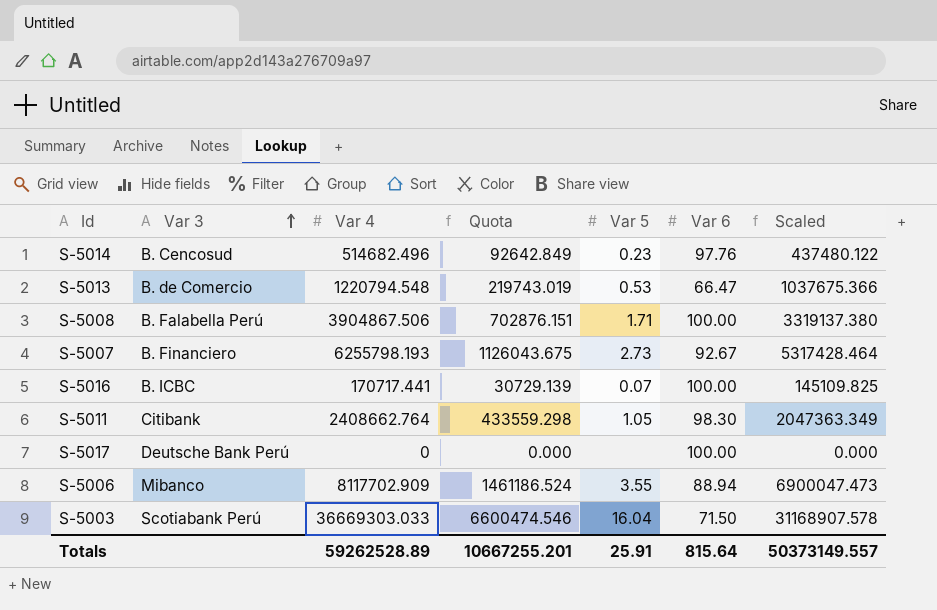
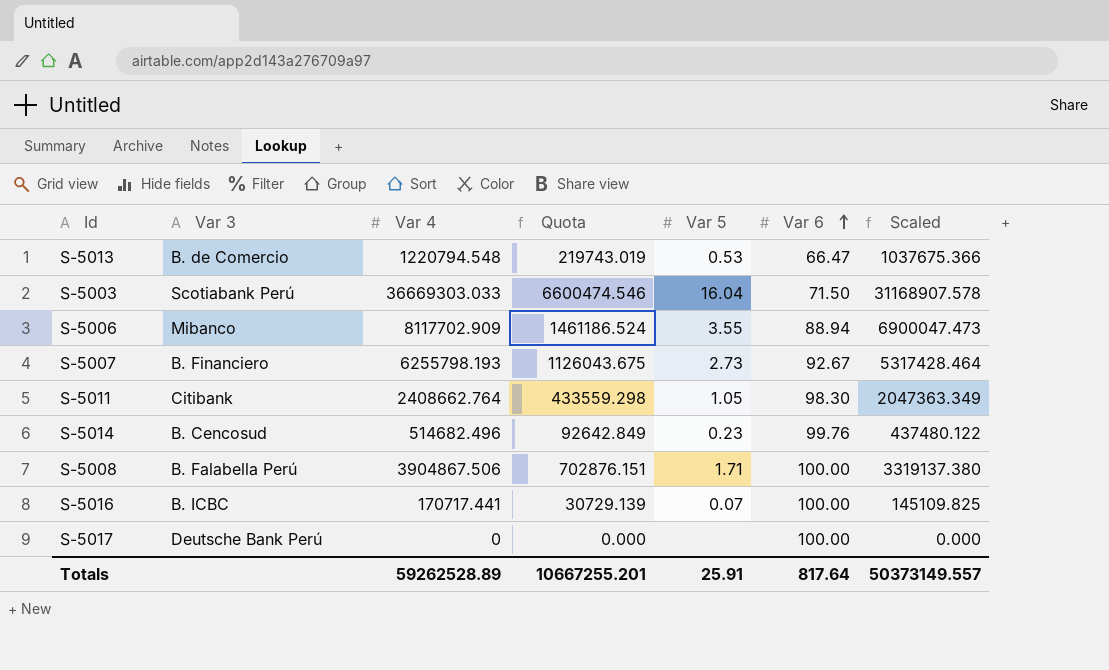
row order: Var 3 ascending -> Var 6 ascending
S-5014 | Var 6: 97.76 -> 99.76
Totals | Var 6: 815.64 -> 817.64

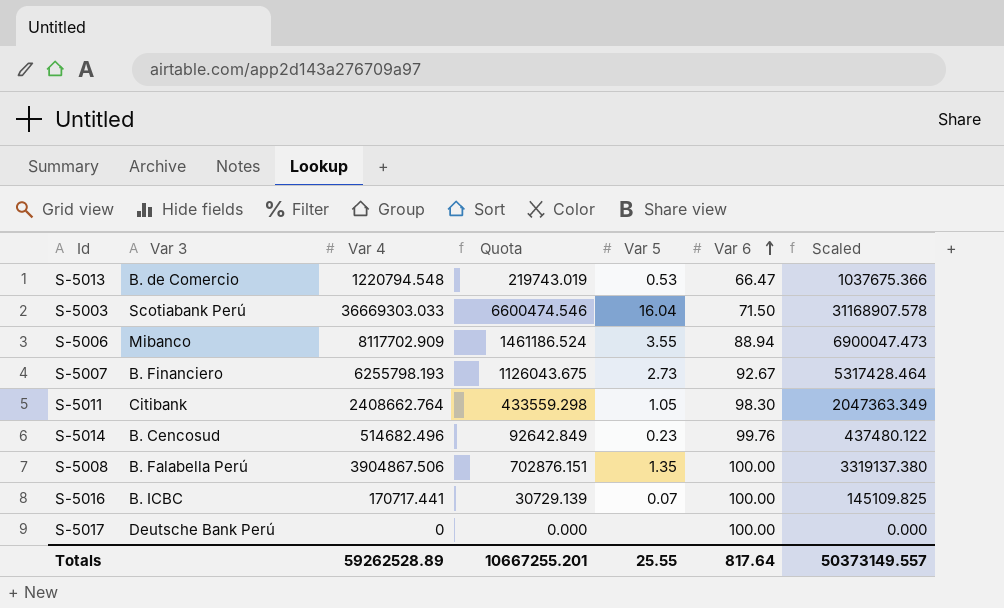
S-5008 | Var 5: 1.71 -> 1.35
Totals | Var 5: 25.91 -> 25.55

